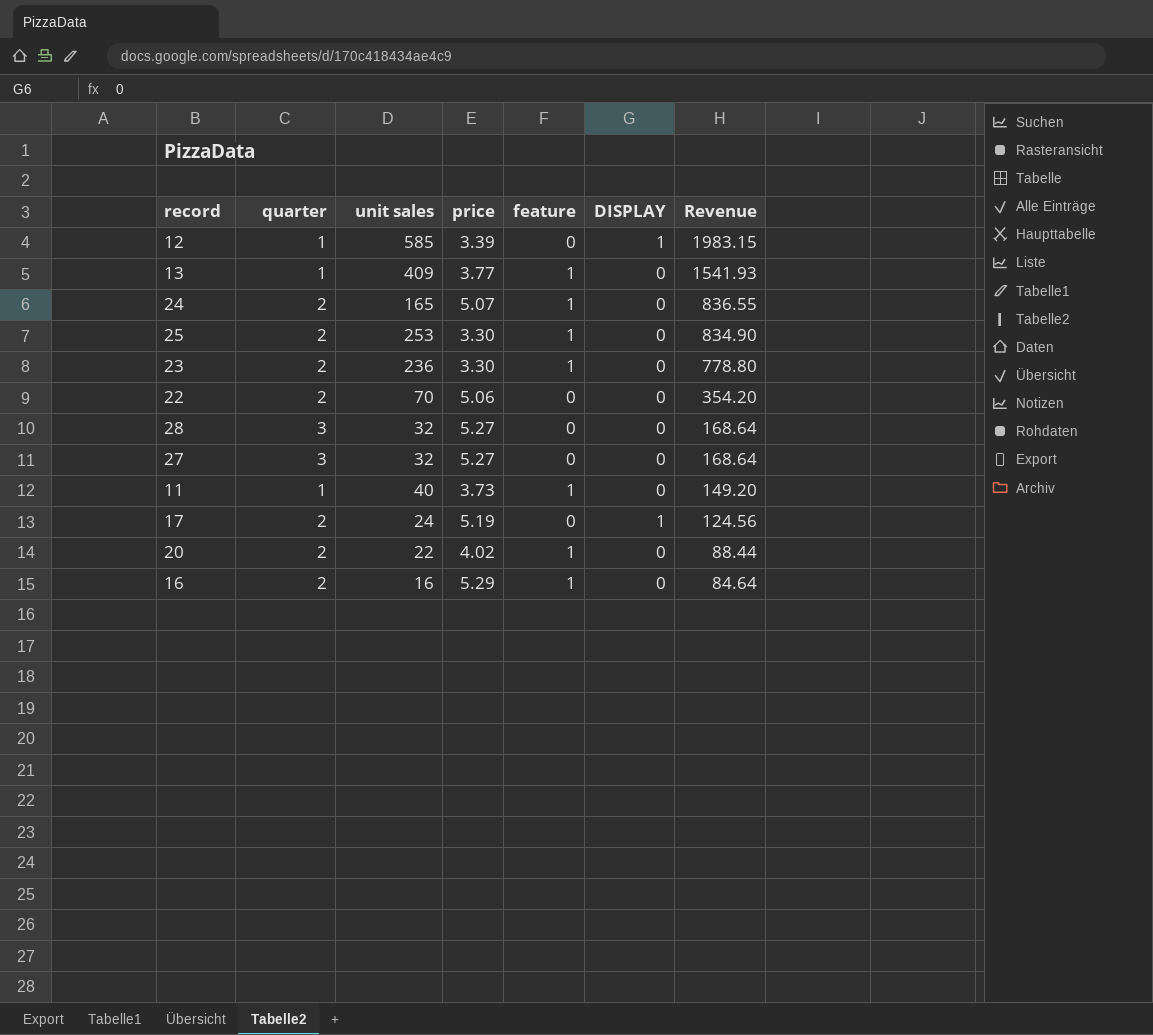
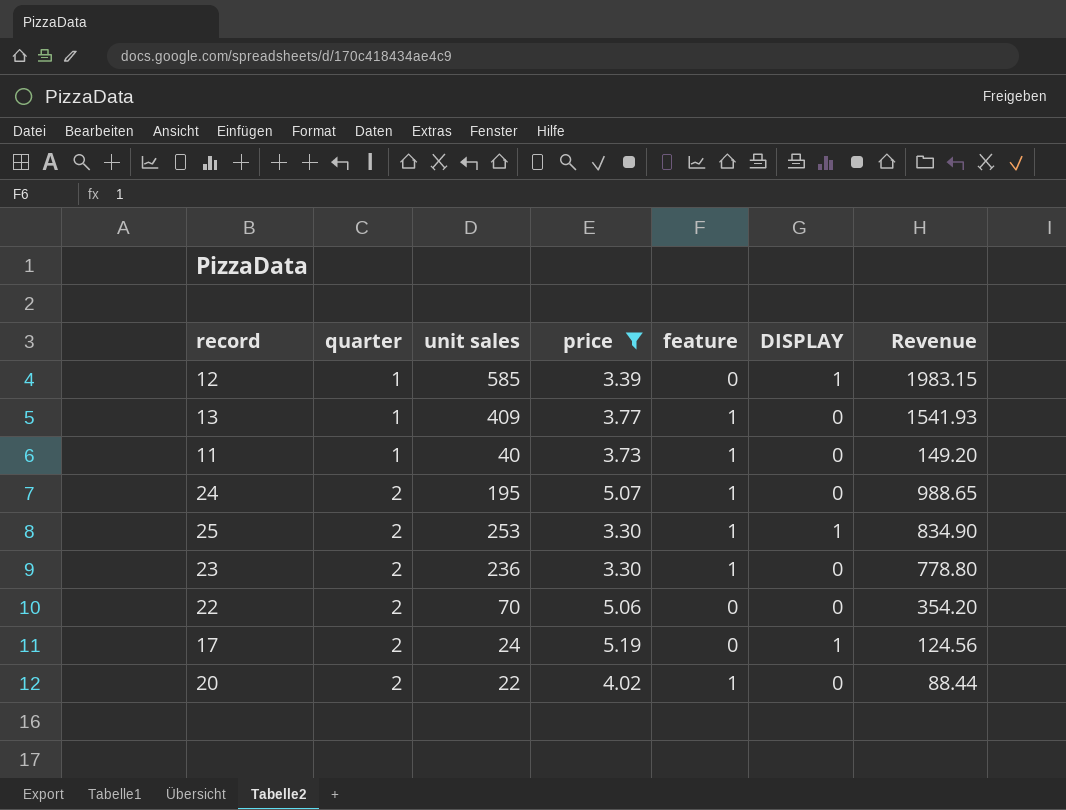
filter: none -> price <= 5.19
row order: Revenue descending -> quarter ascending
24 | unit sales: 165 -> 195
24 | Revenue: 836.55 -> 988.65
25 | DISPLAY: 0 -> 1

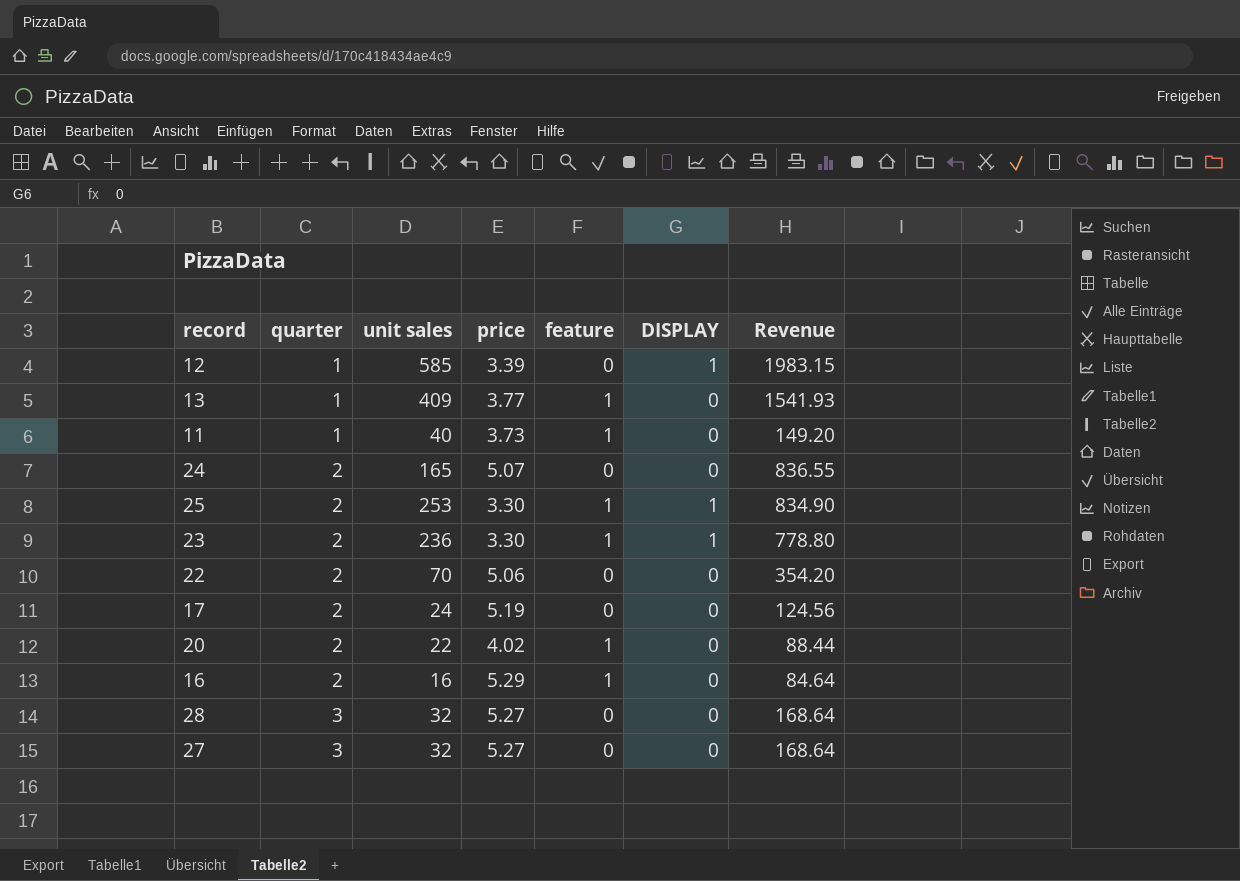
filter: price <= 5.19 -> none
24 | unit sales: 195 -> 165
24 | feature: 1 -> 0
24 | Revenue: 988.65 -> 836.55
23 | DISPLAY: 0 -> 1
17 | DISPLAY: 1 -> 0

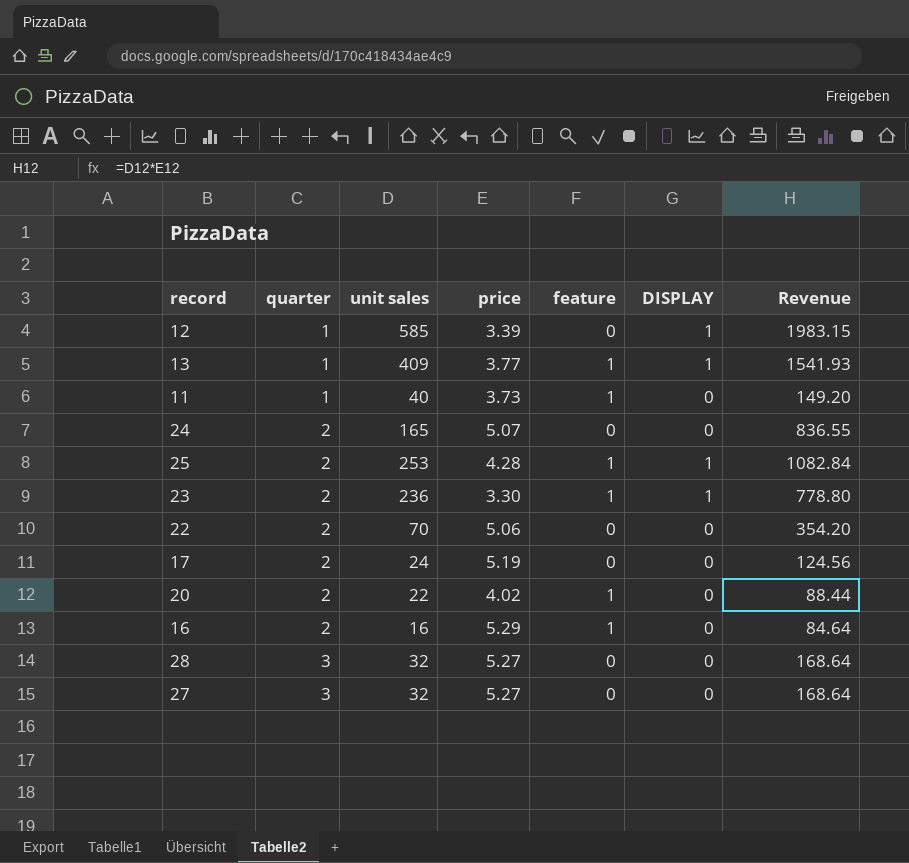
13 | DISPLAY: 0 -> 1
25 | price: 3.30 -> 4.28
25 | Revenue: 834.90 -> 1082.84

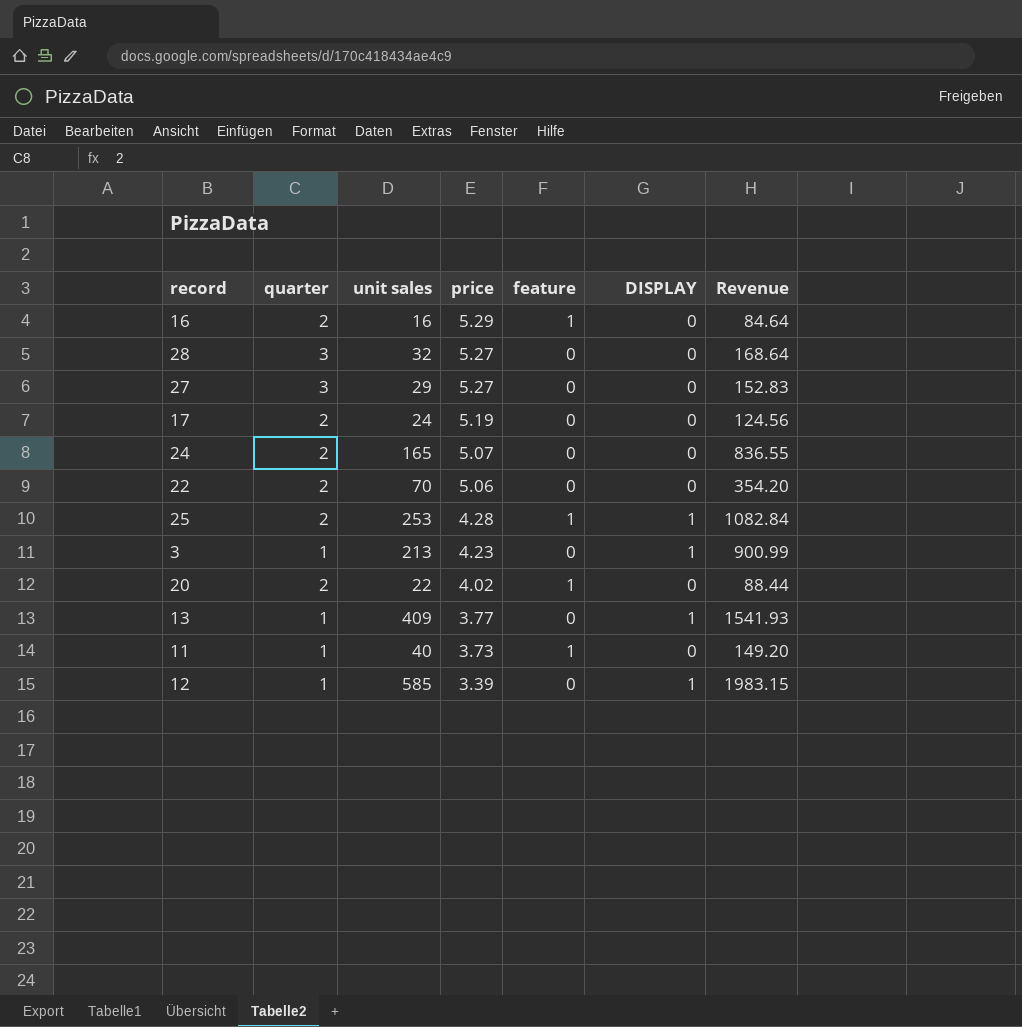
row order: quarter ascending -> price descending
row 23: 2 | 236 | 3.30 | 1 | 1 | 778.80 -> none
27 | unit sales: 32 -> 29
27 | Revenue: 168.64 -> 152.83
row 3: none -> 1 | 213 | 4.23 | 0 | 1 | 900.99
13 | feature: 1 -> 0

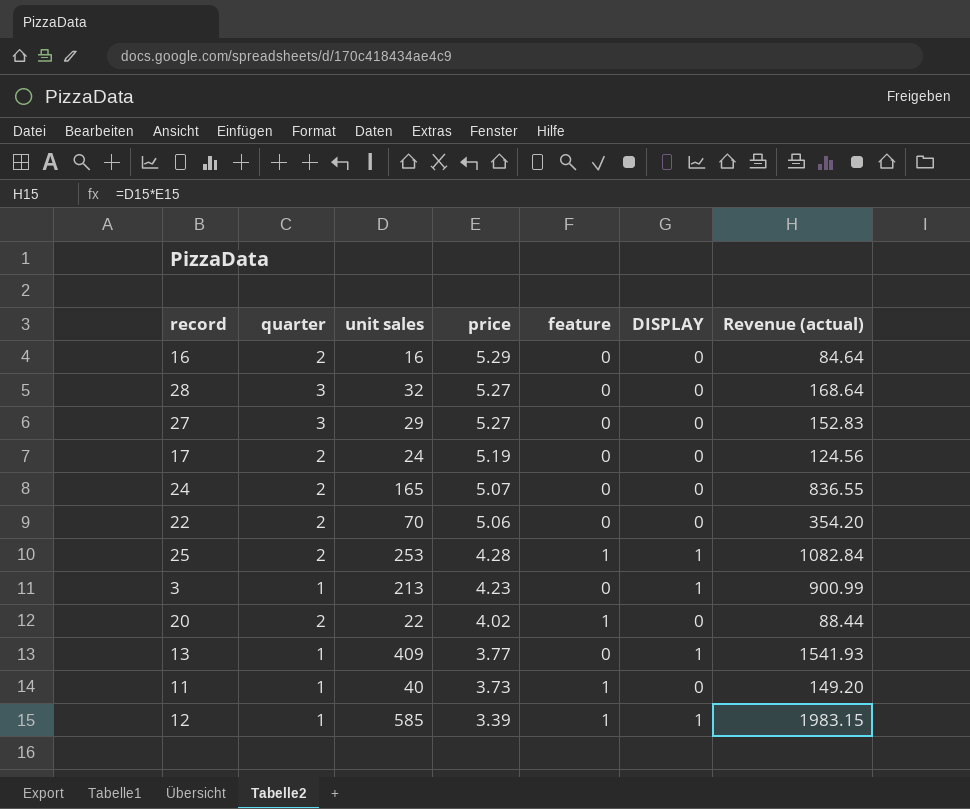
column name: Revenue -> Revenue (actual)
16 | feature: 1 -> 0
12 | feature: 0 -> 1

